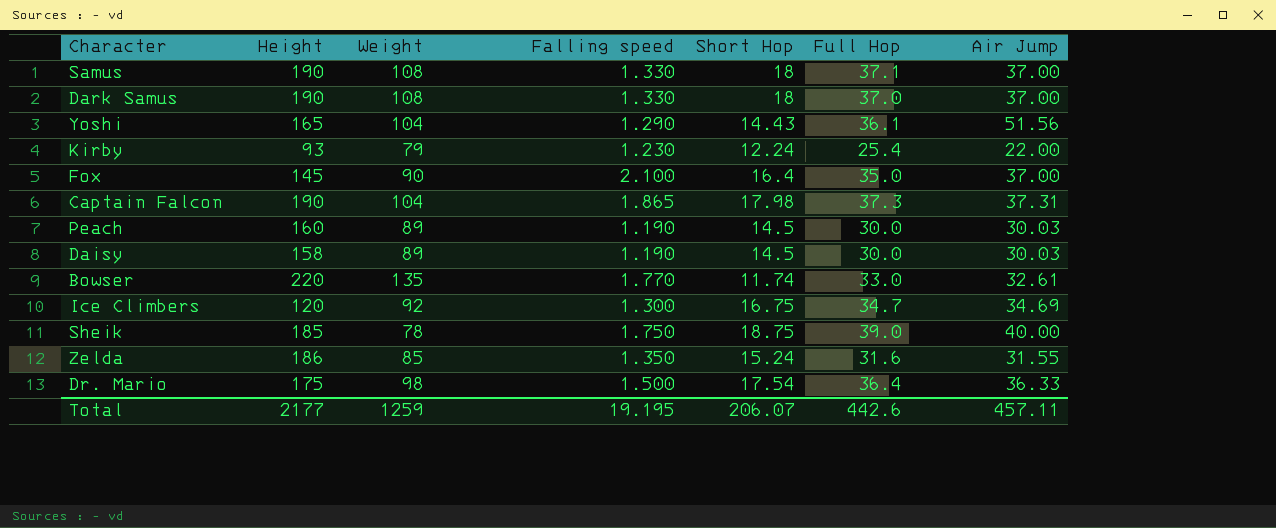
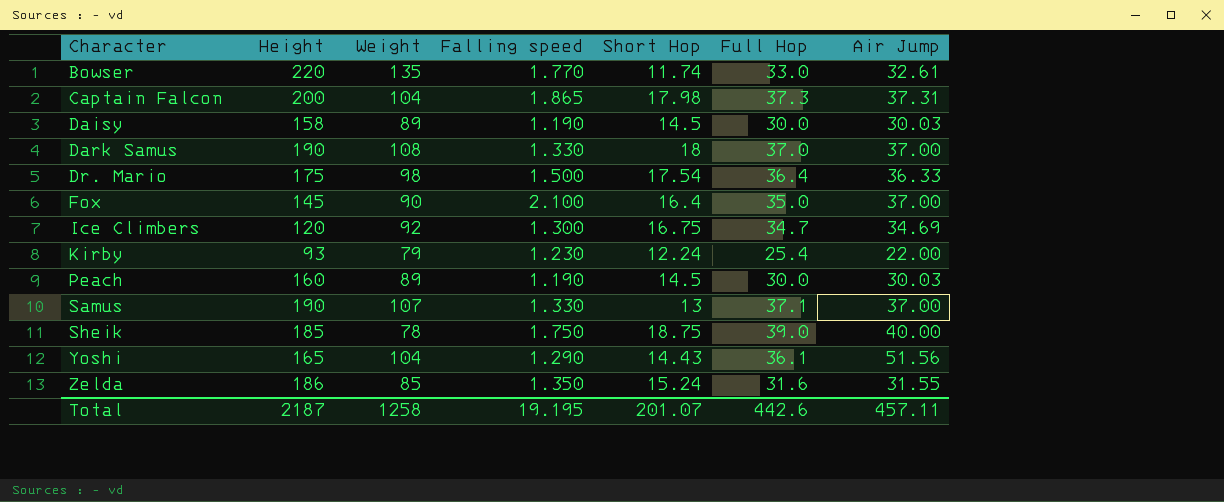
row order: none -> Character ascending
Captain Falcon | Height: 190 -> 200
Samus | Weight: 108 -> 107
Samus | Short Hop: 18 -> 13
Total | Height: 2177 -> 2187
Total | Weight: 1259 -> 1258
Total | Short Hop: 206.07 -> 201.07

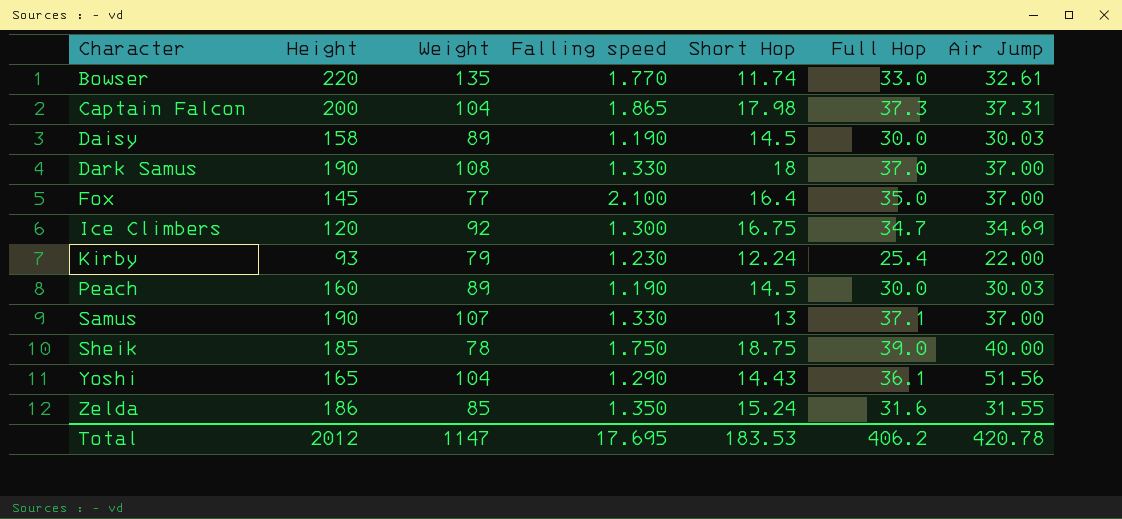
row Dr. Mario: 175 | 98 | 1.500 | 17.54 | 36.4 | 36.33 -> none
Fox | Weight: 90 -> 77
Total | Height: 2187 -> 2012
Total | Weight: 1258 -> 1147
Total | Falling speed: 19.195 -> 17.695
Total | Short Hop: 201.07 -> 183.53
Total | Full Hop: 442.6 -> 406.2
Total | Air Jump: 457.11 -> 420.78

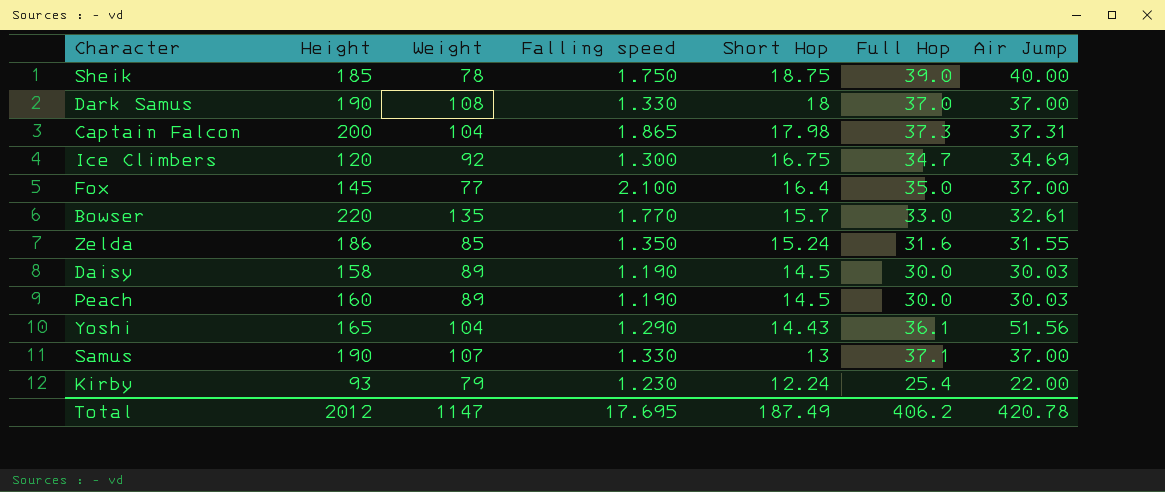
row order: Character ascending -> Short Hop descending
Bowser | Short Hop: 11.74 -> 15.7
Total | Short Hop: 183.53 -> 187.49

